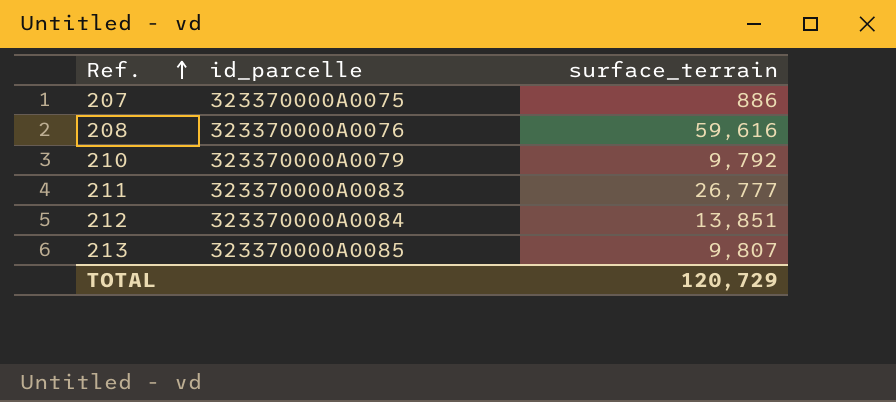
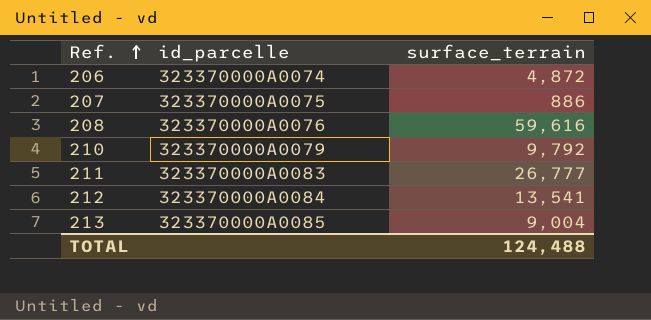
row 206: none -> 323370000A0074 | 4,872
212 | surface_terrain: 13,851 -> 13,541
213 | surface_terrain: 9,807 -> 9,004
TOTAL | surface_terrain: 120,729 -> 124,488

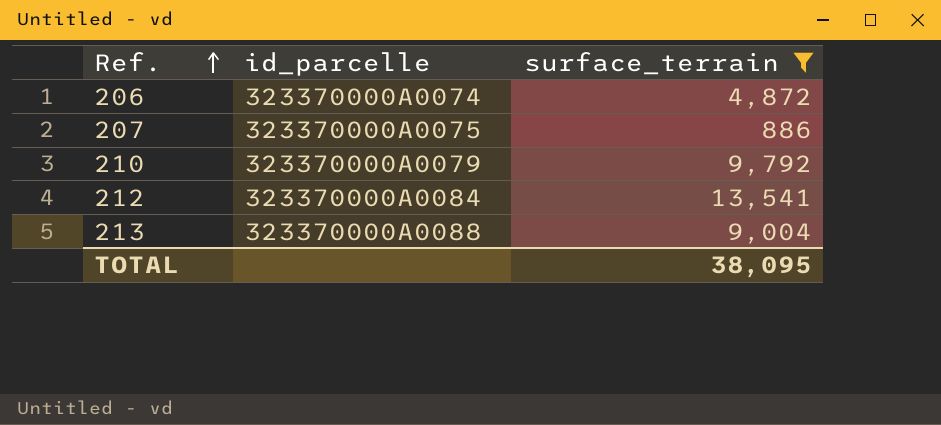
filter: none -> surface_terrain <= 13,541
213 | id_parcelle: 323370000A0085 -> 323370000A0088
TOTAL | surface_terrain: 124,488 -> 38,095

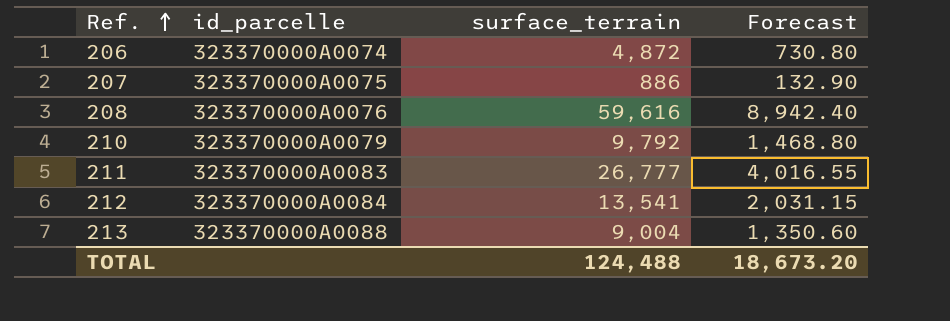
filter: surface_terrain <= 13,541 -> none
column Forecast | formula: none -> [surface_terrain] * 0.15
TOTAL | surface_terrain: 38,095 -> 124,488

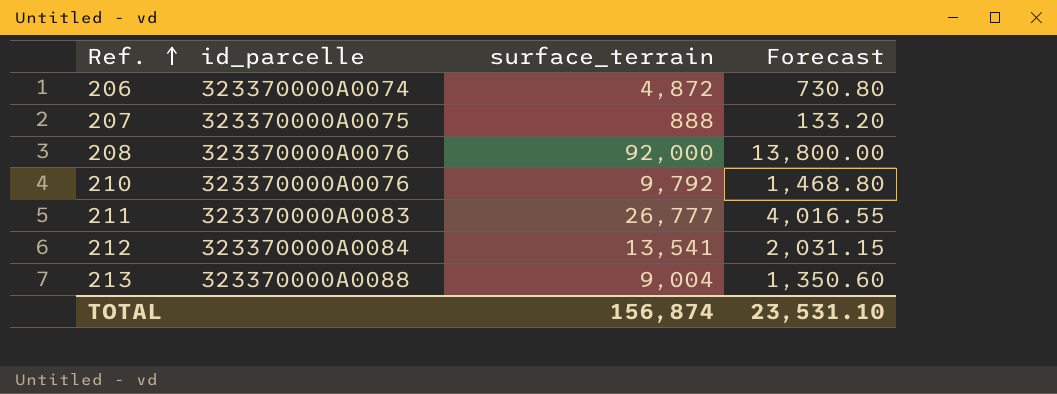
207 | surface_terrain: 886 -> 888
207 | Forecast: 132.90 -> 133.20
208 | surface_terrain: 59,616 -> 92,000
208 | Forecast: 8,942.40 -> 13,800.00
210 | id_parcelle: 323370000A0079 -> 323370000A0076
TOTAL | surface_terrain: 124,488 -> 156,874
TOTAL | Forecast: 18,673.20 -> 23,531.10

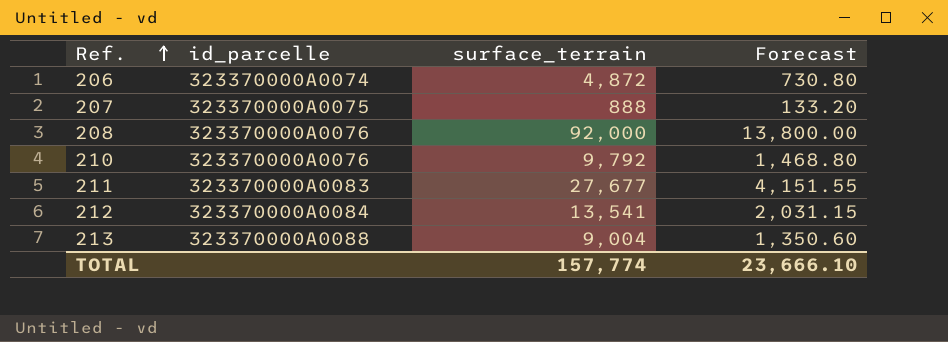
211 | surface_terrain: 26,777 -> 27,677
211 | Forecast: 4,016.55 -> 4,151.55
TOTAL | surface_terrain: 156,874 -> 157,774
TOTAL | Forecast: 23,531.10 -> 23,666.10

